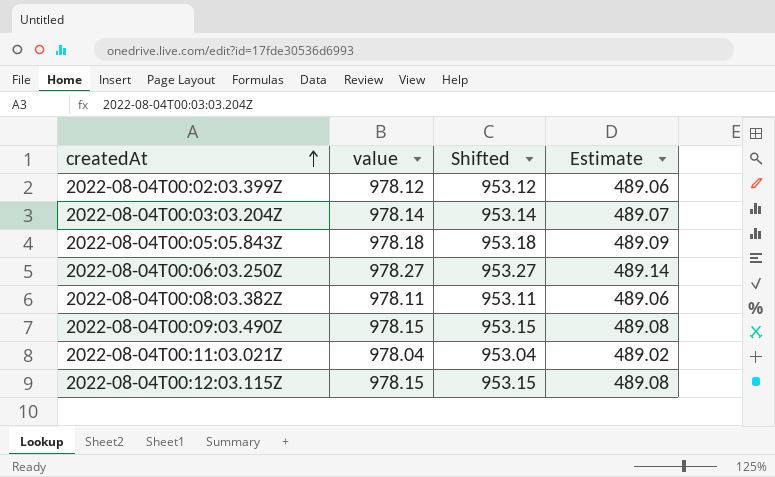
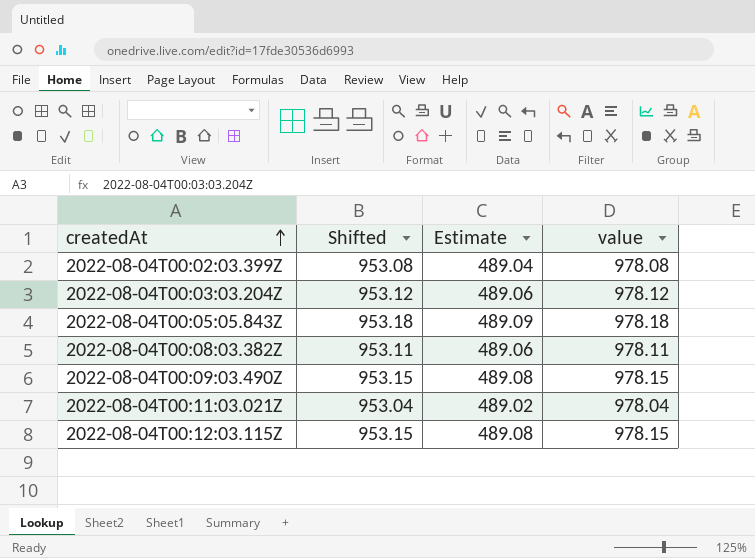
column value | position: 2 -> 4
row 2022-08-04T00:06:03.250Z: 978.27 | 953.27 | 489.14 -> none
2022-08-04T00:02:03.399Z | Shifted: 953.12 -> 953.08
2022-08-04T00:02:03.399Z | Estimate: 489.06 -> 489.04
2022-08-04T00:02:03.399Z | value: 978.12 -> 978.08
2022-08-04T00:03:03.204Z | Shifted: 953.14 -> 953.12
2022-08-04T00:03:03.204Z | Estimate: 489.07 -> 489.06
2022-08-04T00:03:03.204Z | value: 978.14 -> 978.12

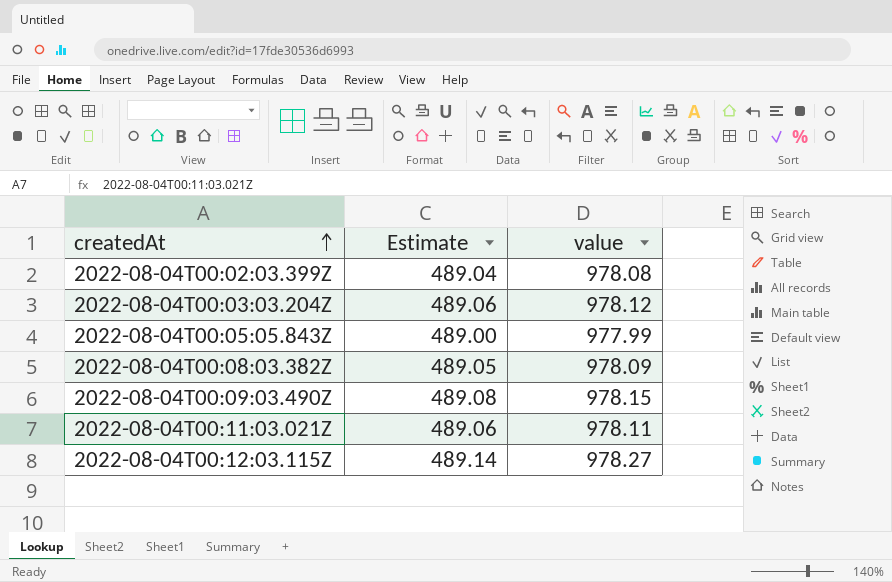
column Shifted | formula: [value] - 25 -> none
2022-08-04T00:05:05.843Z | Estimate: 489.09 -> 489.00
2022-08-04T00:05:05.843Z | value: 978.18 -> 977.99
2022-08-04T00:08:03.382Z | Estimate: 489.06 -> 489.05
2022-08-04T00:08:03.382Z | value: 978.11 -> 978.09
2022-08-04T00:11:03.021Z | Estimate: 489.02 -> 489.06
2022-08-04T00:11:03.021Z | value: 978.04 -> 978.11
2022-08-04T00:12:03.115Z | Estimate: 489.08 -> 489.14
2022-08-04T00:12:03.115Z | value: 978.15 -> 978.27

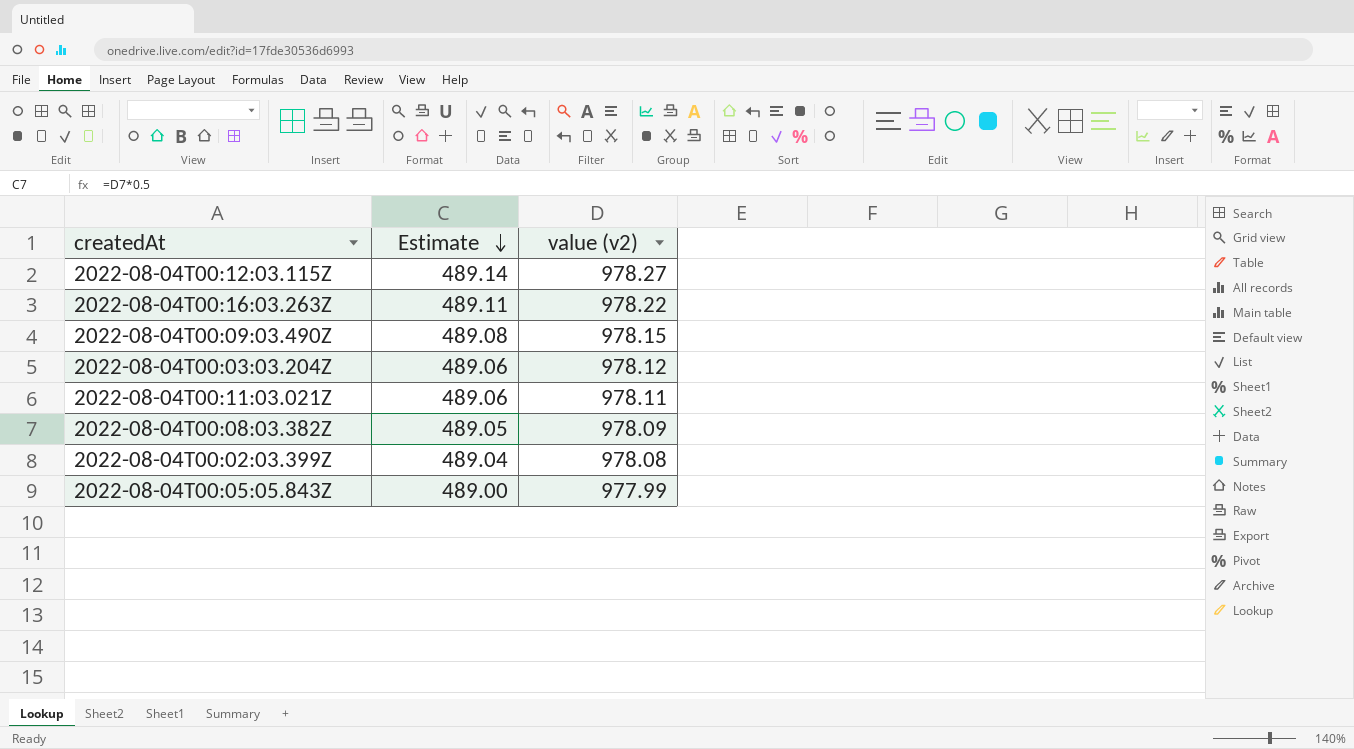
row order: createdAt ascending -> Estimate descending
column name: value -> value (v2)
row 2022-08-04T00:16:03.263Z: none -> 489.11 | 978.22

